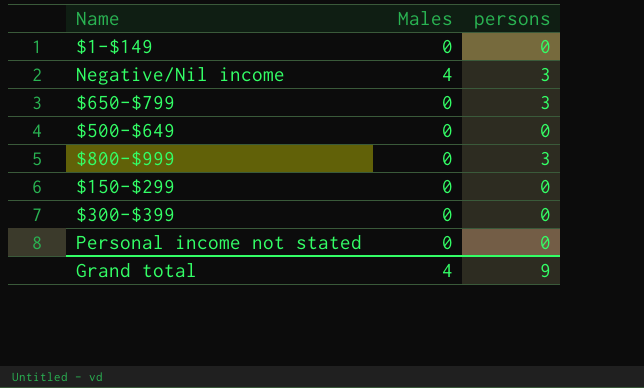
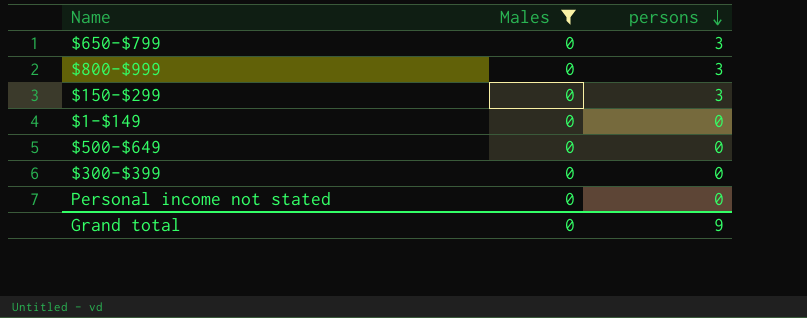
filter: none -> Males = 0
row order: none -> persons descending
$150-$299 | persons: 0 -> 3
Grand total | Males: 4 -> 0

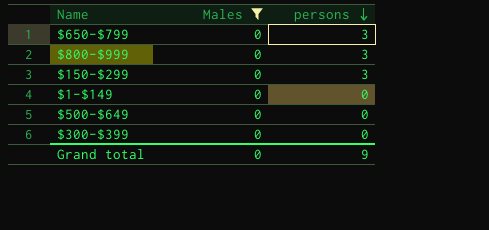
row Personal income not stated: 0 | 0 -> none

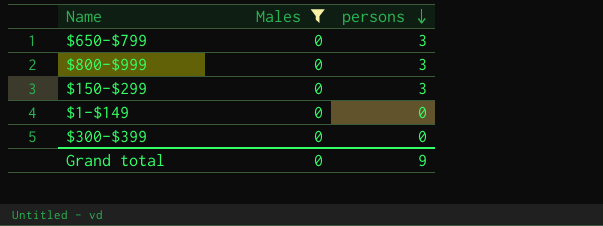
row $500-$649: 0 | 0 -> none

